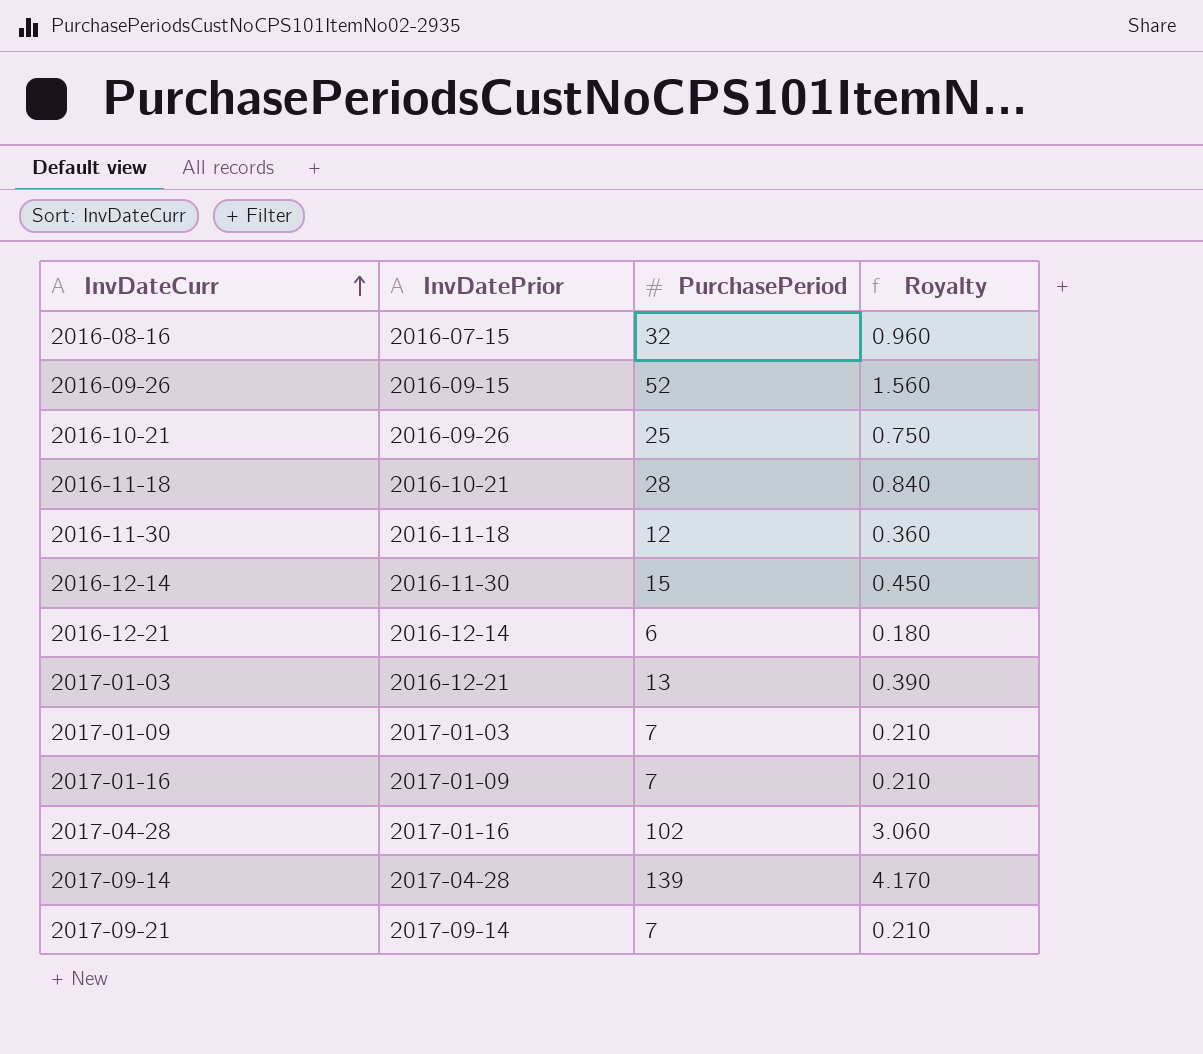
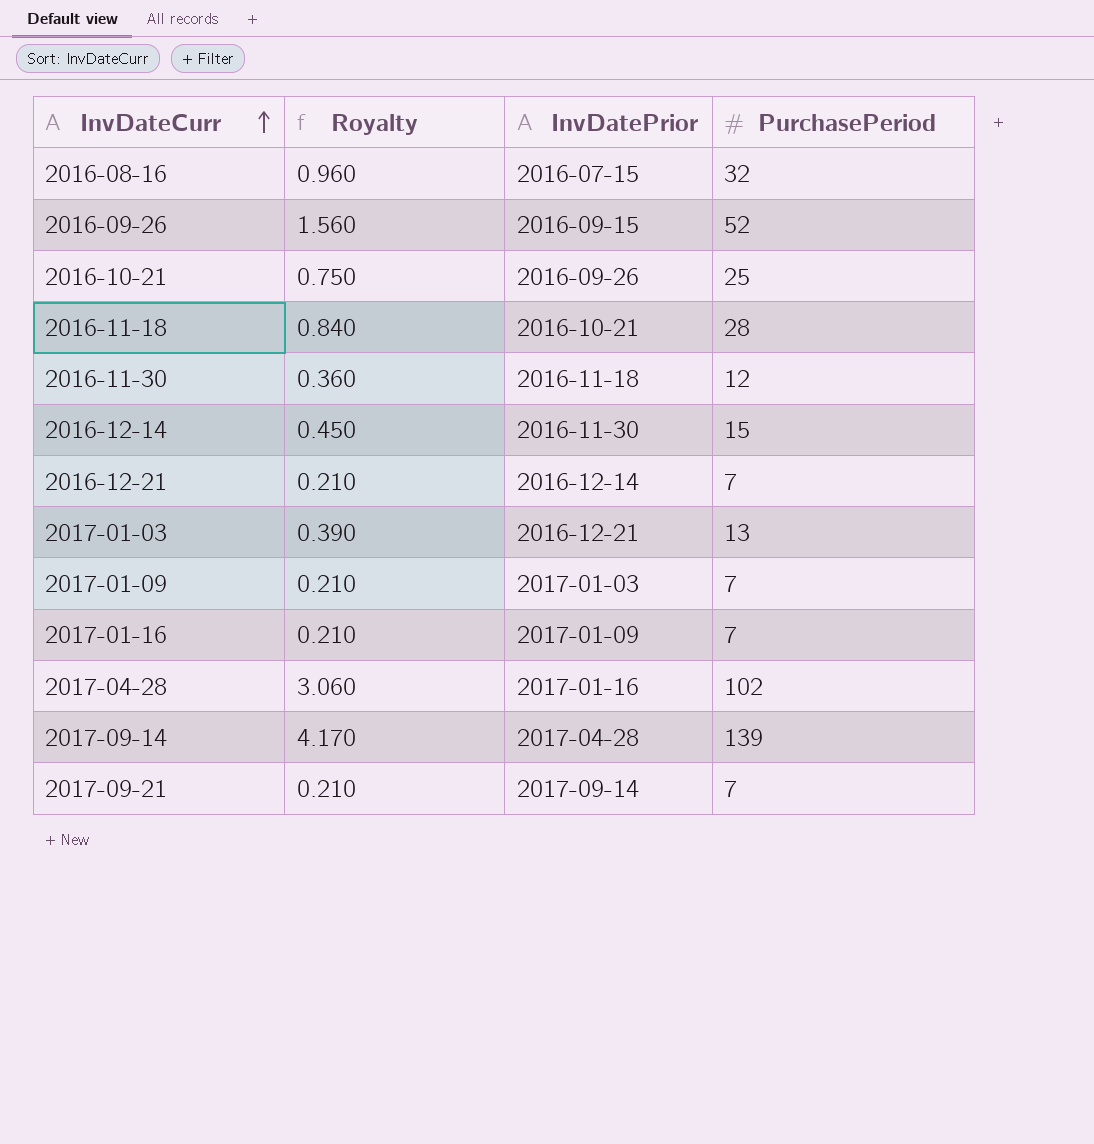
column Royalty | position: 4 -> 2
2016-12-21 | Royalty: 0.180 -> 0.210
2016-12-21 | PurchasePeriod: 6 -> 7

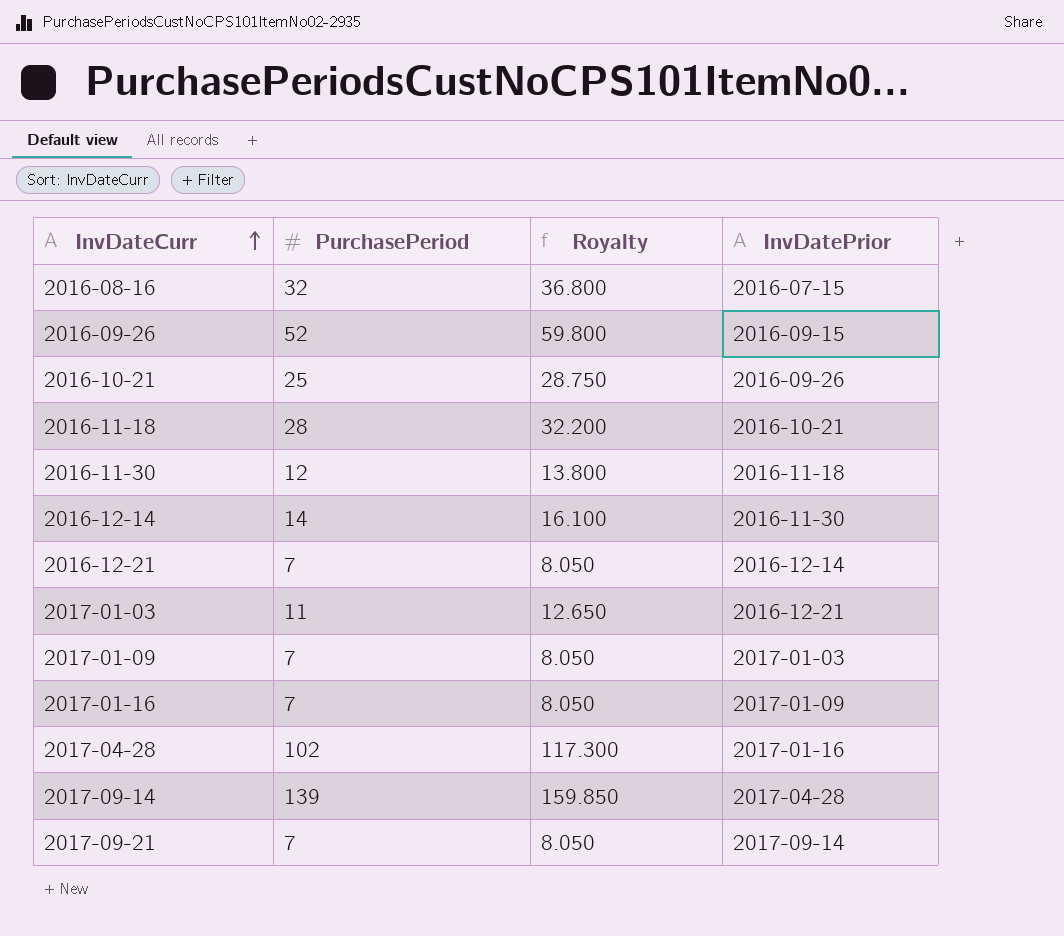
column PurchasePeriod | position: 4 -> 2
column Royalty | formula: [PurchasePeriod] * 0.03 -> [PurchasePeriod] * 1.15
2016-12-14 | PurchasePeriod: 15 -> 14
2017-01-03 | PurchasePeriod: 13 -> 11

